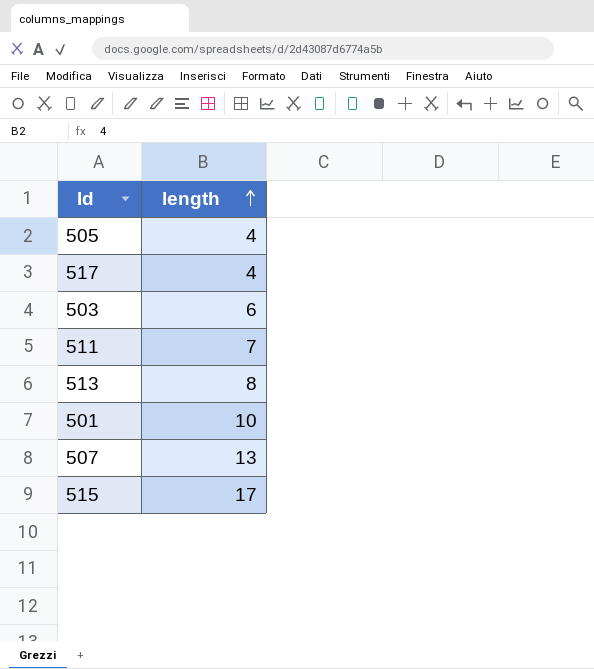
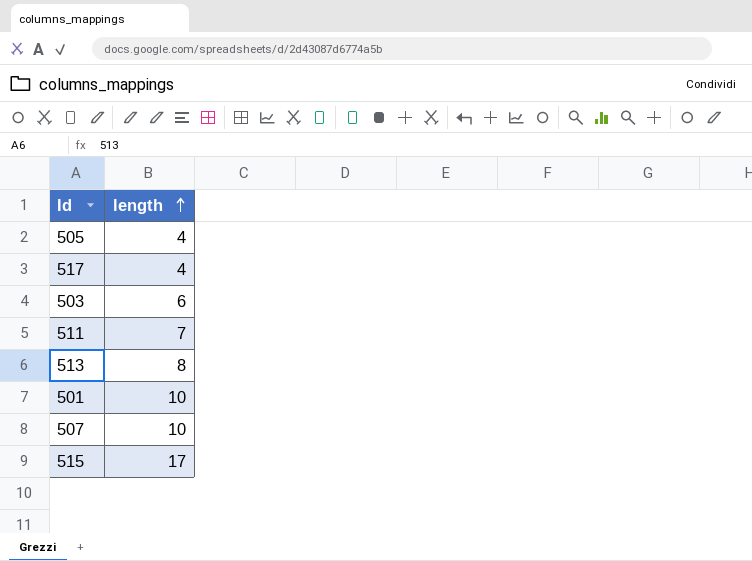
507 | length: 13 -> 10

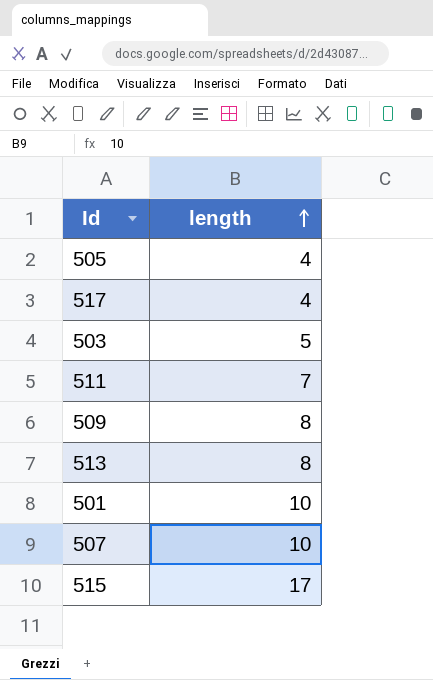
503 | length: 6 -> 5
row 509: none -> 8

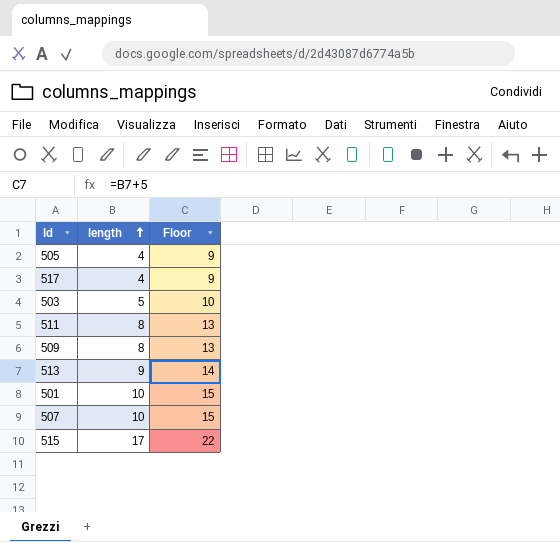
column Floor | formula: none -> [length] + 5
511 | length: 7 -> 8
513 | length: 8 -> 9

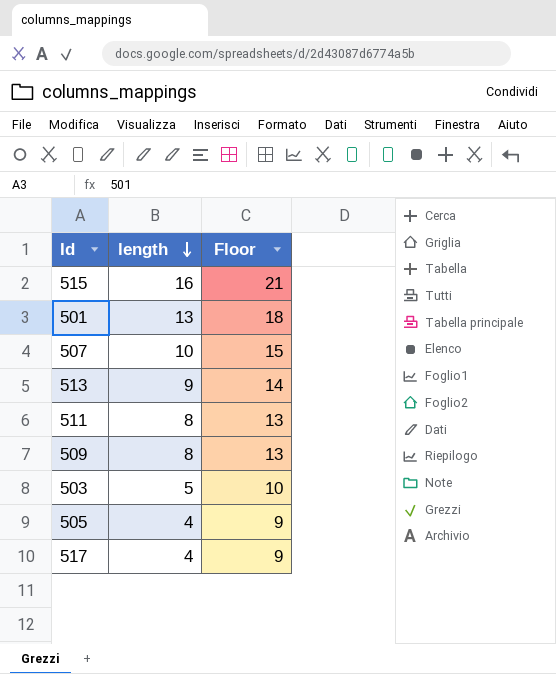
row order: length ascending -> length descending
515 | length: 17 -> 16
515 | Floor: 22 -> 21
501 | length: 10 -> 13
501 | Floor: 15 -> 18

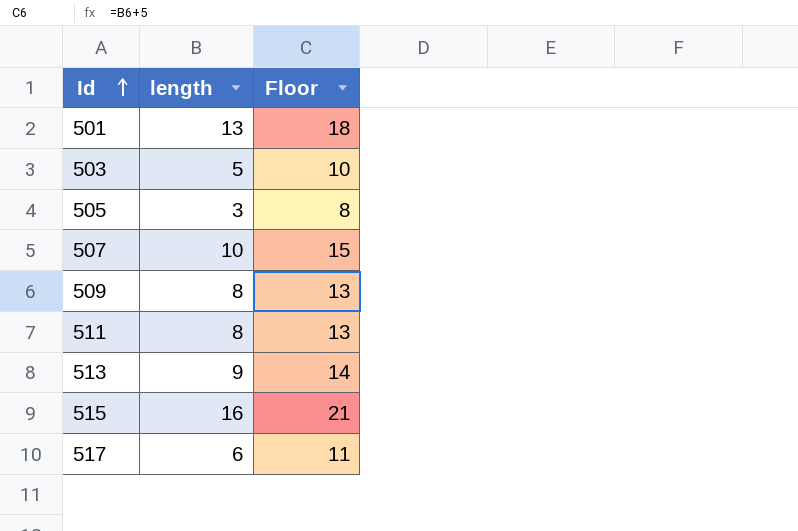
row order: length descending -> Id ascending
505 | length: 4 -> 3
505 | Floor: 9 -> 8
517 | length: 4 -> 6
517 | Floor: 9 -> 11

